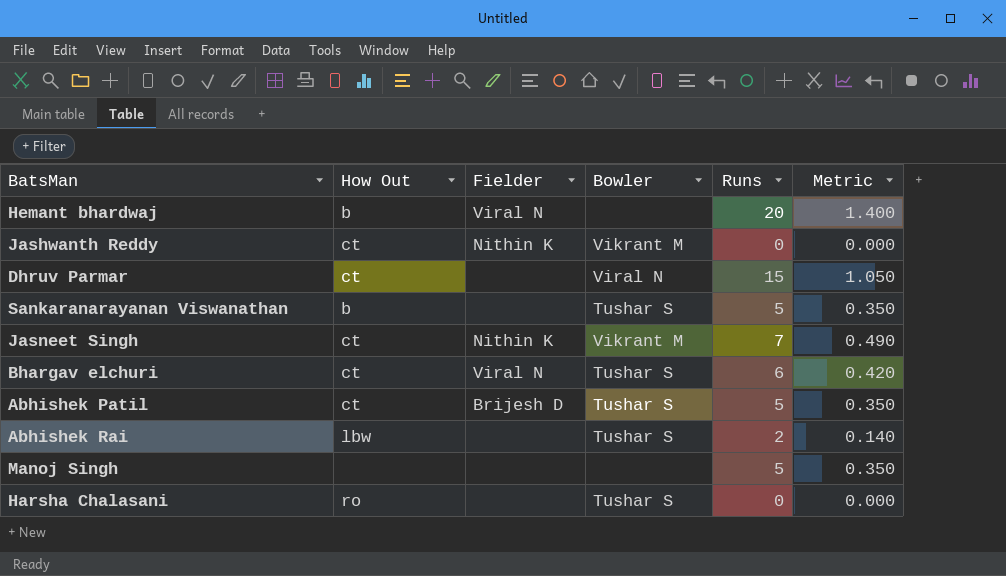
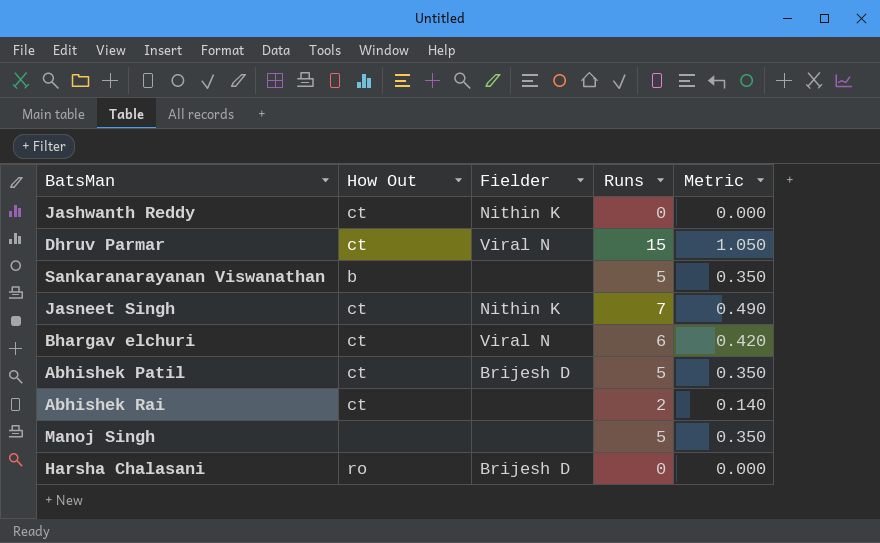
column Bowler | position: 4 -> none
row Hemant bhardwaj: b | Viral N | none | 20 | 1.400 -> none
Dhruv Parmar | Fielder: none -> Viral N
Abhishek Rai | How Out: lbw -> ct
Harsha Chalasani | Fielder: none -> Brijesh D

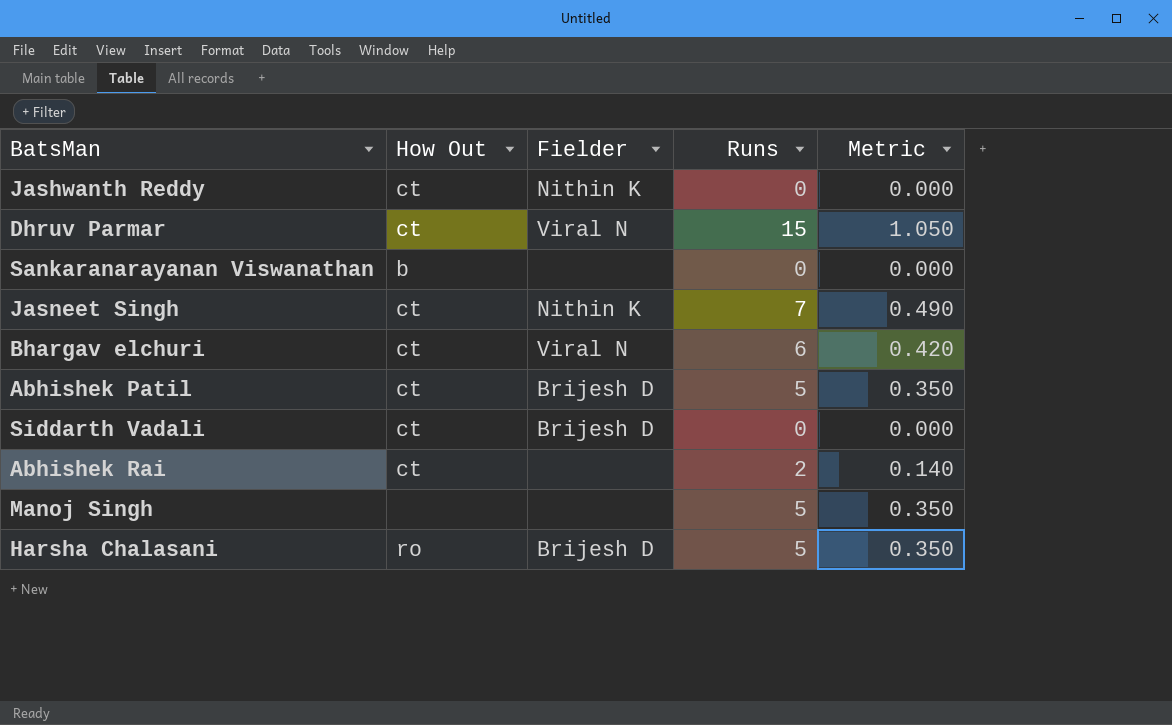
Sankaranarayanan Viswanathan | Runs: 5 -> 0
Sankaranarayanan Viswanathan | Metric: 0.350 -> 0.000
row Siddarth Vadali: none -> ct | Brijesh D | 0 | 0.000
Harsha Chalasani | Runs: 0 -> 5
Harsha Chalasani | Metric: 0.000 -> 0.350

